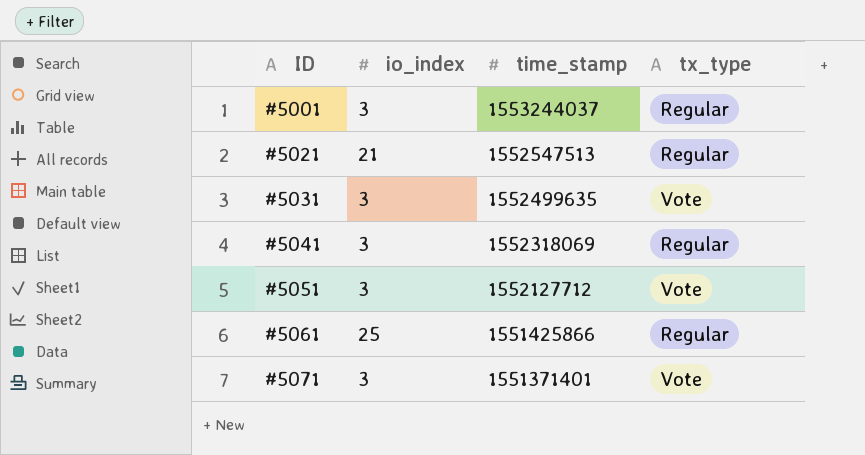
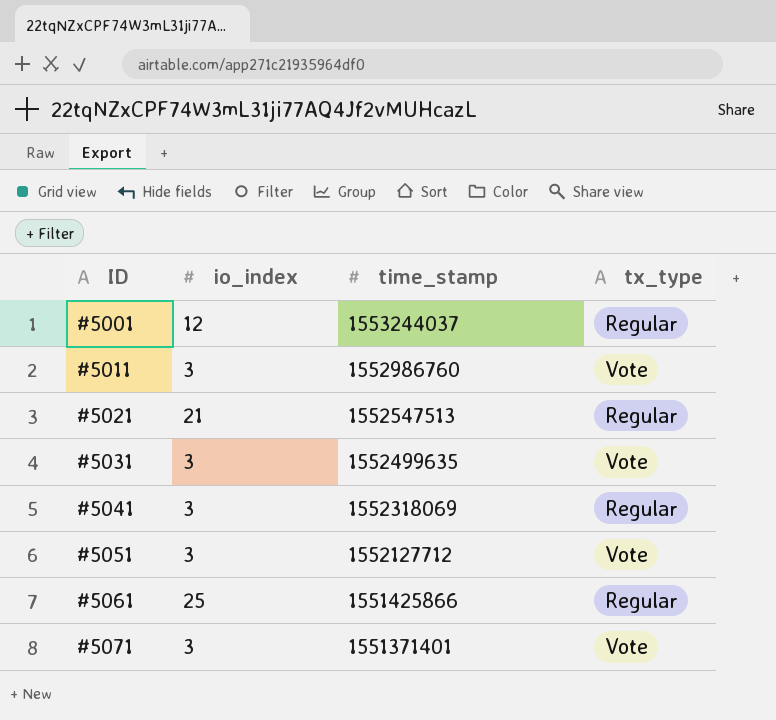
#5001 | io_index: 3 -> 12
row #5011: none -> 3 | 1552986760 | Vote

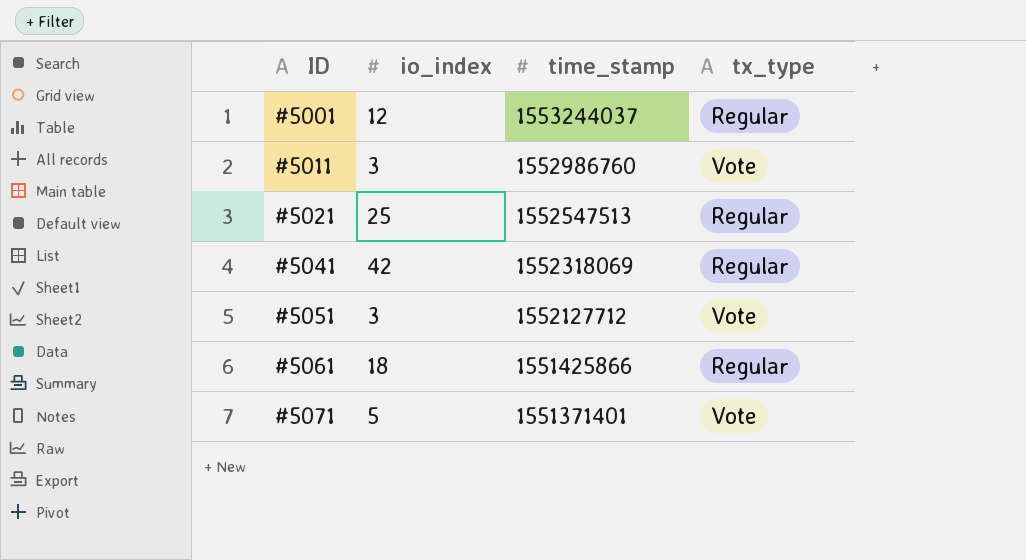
row #5031: 3 | 1552499635 | Vote -> none
#5021 | io_index: 21 -> 25
#5041 | io_index: 3 -> 42
#5061 | io_index: 25 -> 18
#5071 | io_index: 3 -> 5

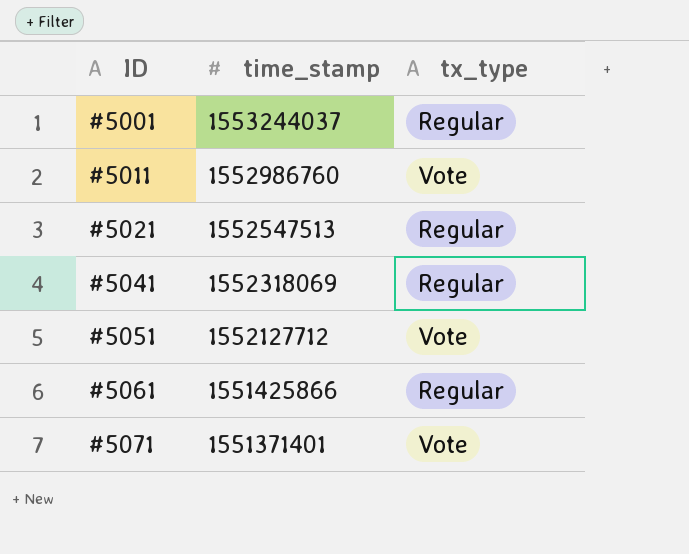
column io_index | position: 2 -> none

